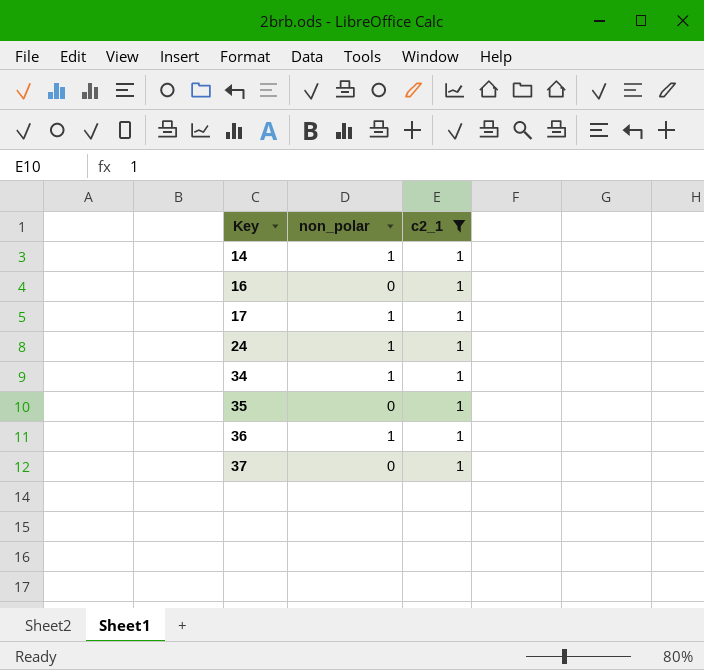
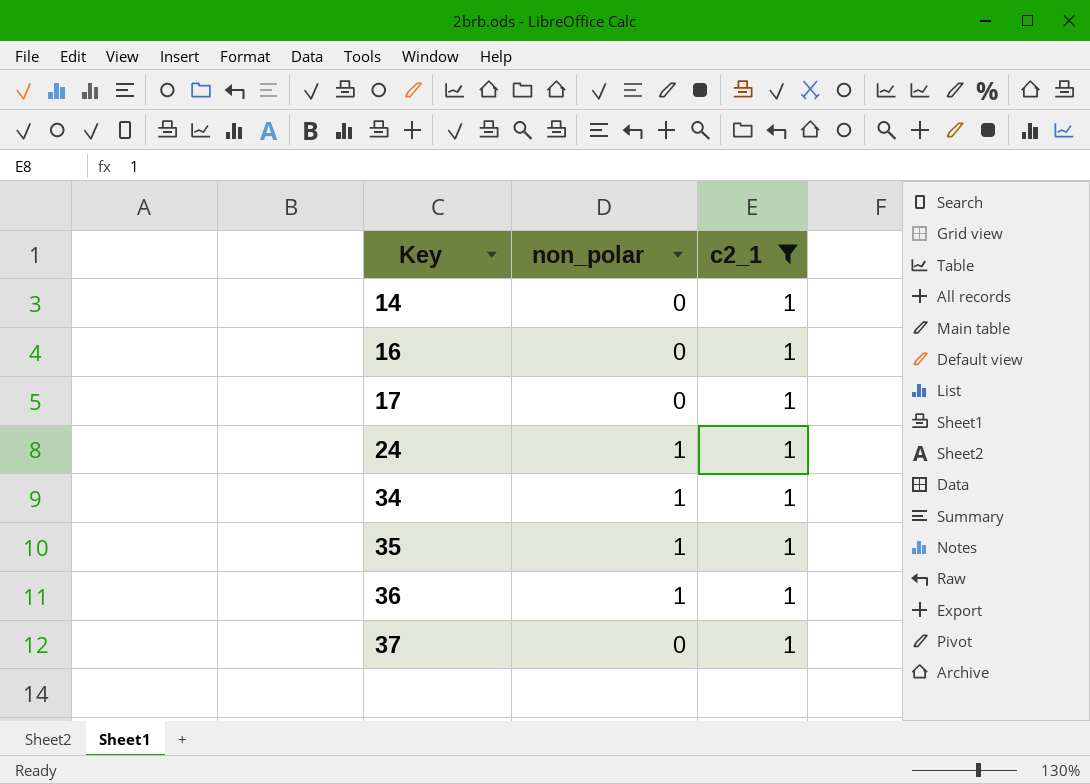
14 | non_polar: 1 -> 0
17 | non_polar: 1 -> 0
35 | non_polar: 0 -> 1

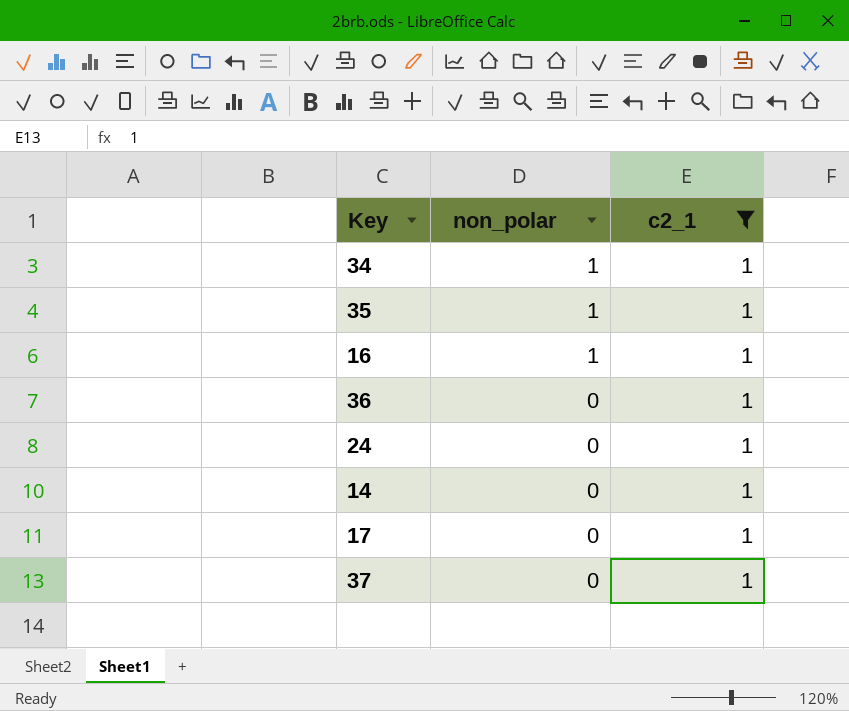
row order: Key ascending -> non_polar descending
16 | non_polar: 0 -> 1
36 | non_polar: 1 -> 0
24 | non_polar: 1 -> 0

